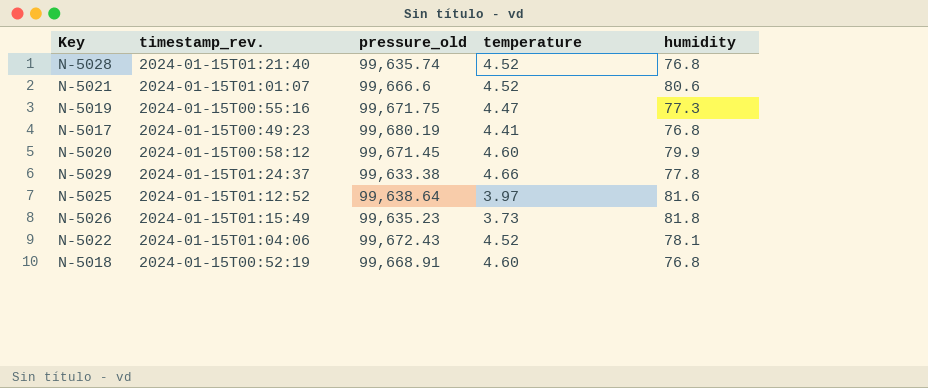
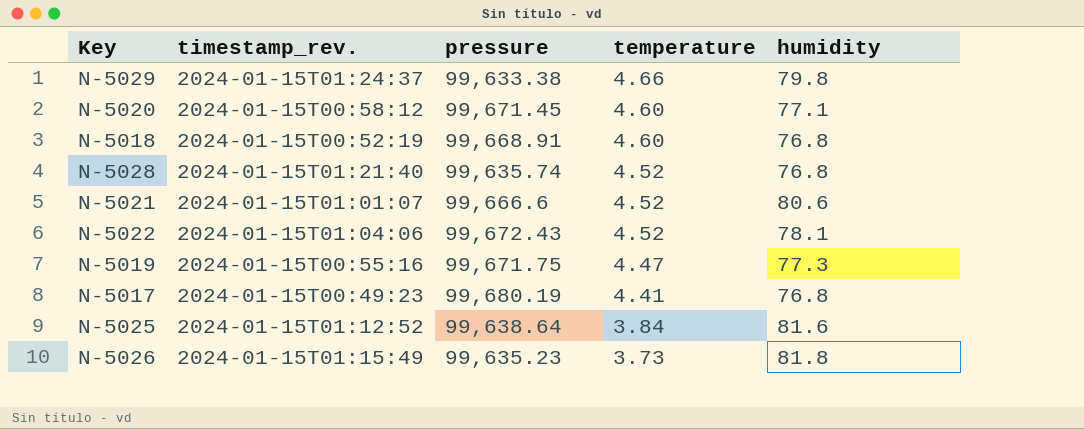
row order: none -> temperature descending
column name: pressure_old -> pressure
N-5029 | humidity: 77.8 -> 79.8
N-5020 | humidity: 79.9 -> 77.1
N-5025 | temperature: 3.97 -> 3.84

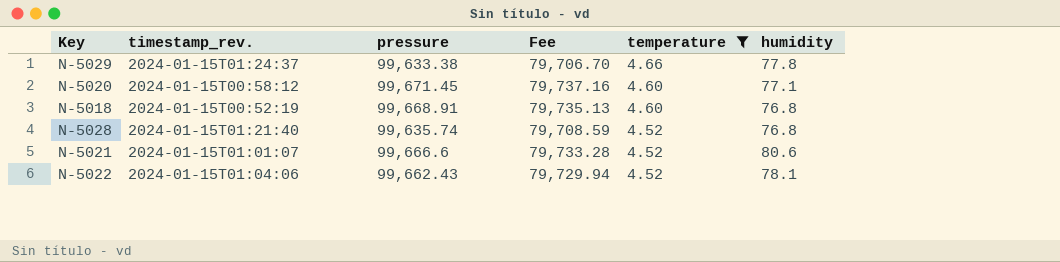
filter: none -> temperature >= 4.52
column Fee | formula: none -> [pressure] * 0.8
N-5029 | humidity: 79.8 -> 77.8
N-5022 | pressure: 99,672.43 -> 99,662.43

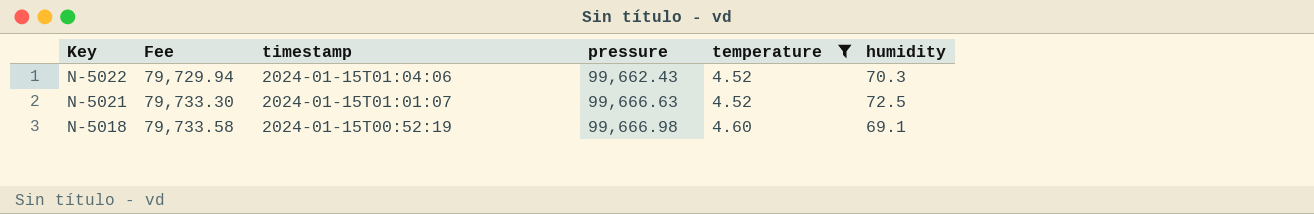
row order: temperature descending -> Key descending
column Fee | position: 4 -> 2
column name: timestamp_rev. -> timestamp
row N-5029: 2024-01-15T01:24:37 | 99,633.38 | 79,706.70 | 4.66 | 77.8 -> none
row N-5020: 2024-01-15T00:58:12 | 99,671.45 | 79,737.16 | 4.60 | 77.1 -> none
row N-5028: 2024-01-15T01:21:40 | 99,635.74 | 79,708.59 | 4.52 | 76.8 -> none
N-5022 | humidity: 78.1 -> 70.3
N-5021 | Fee: 79,733.28 -> 79,733.30
N-5021 | pressure: 99,666.6 -> 99,666.63
N-5021 | humidity: 80.6 -> 72.5
N-5018 | Fee: 79,735.13 -> 79,733.58
N-5018 | pressure: 99,668.91 -> 99,666.98
N-5018 | humidity: 76.8 -> 69.1

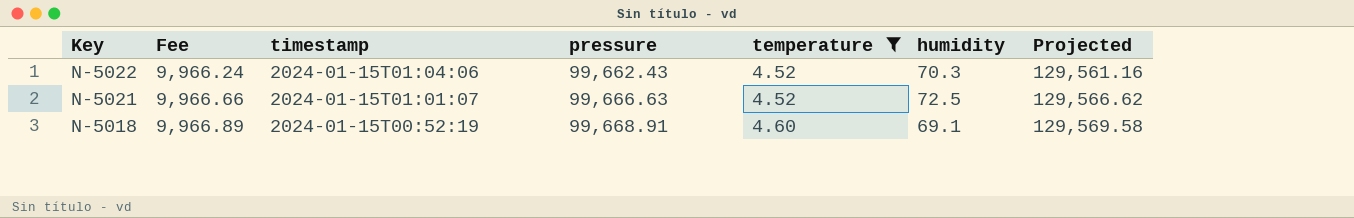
column Fee | formula: [pressure] * 0.8 -> [pressure] * 0.1
column Projected | formula: none -> [pressure] * 1.3
N-5018 | pressure: 99,666.98 -> 99,668.91

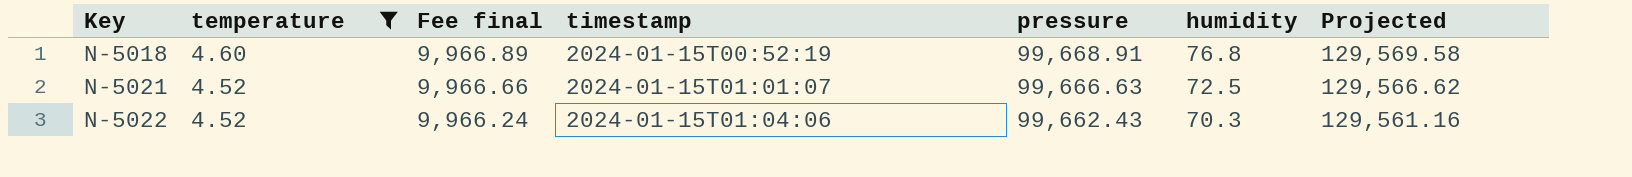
row order: Key descending -> Key ascending
column temperature | position: 5 -> 2
column name: Fee -> Fee final
N-5018 | humidity: 69.1 -> 76.8

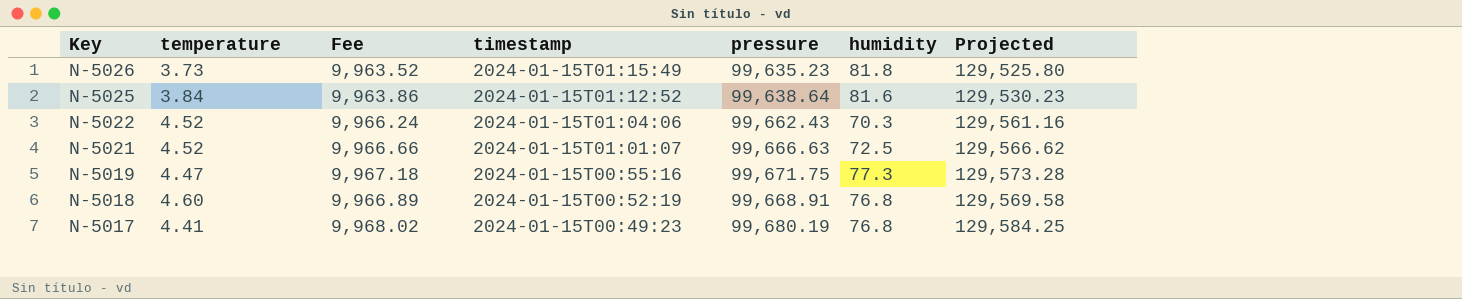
filter: temperature >= 4.52 -> none
row order: Key ascending -> Key descending
column name: Fee final -> Fee

